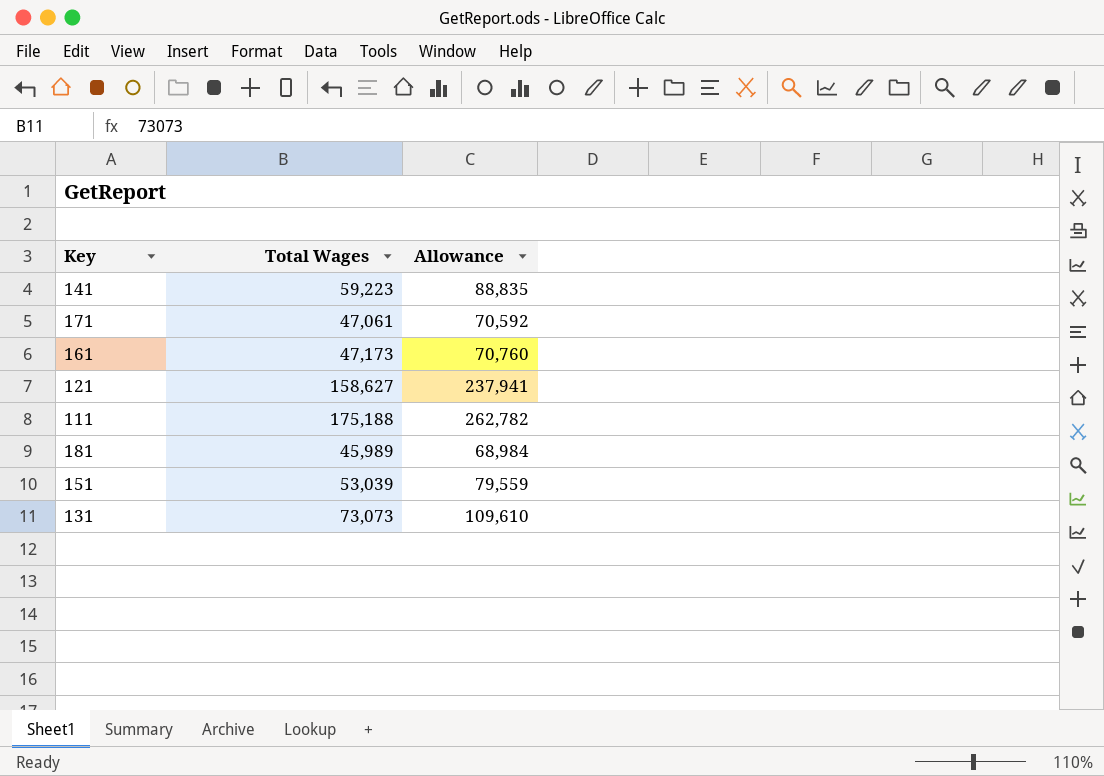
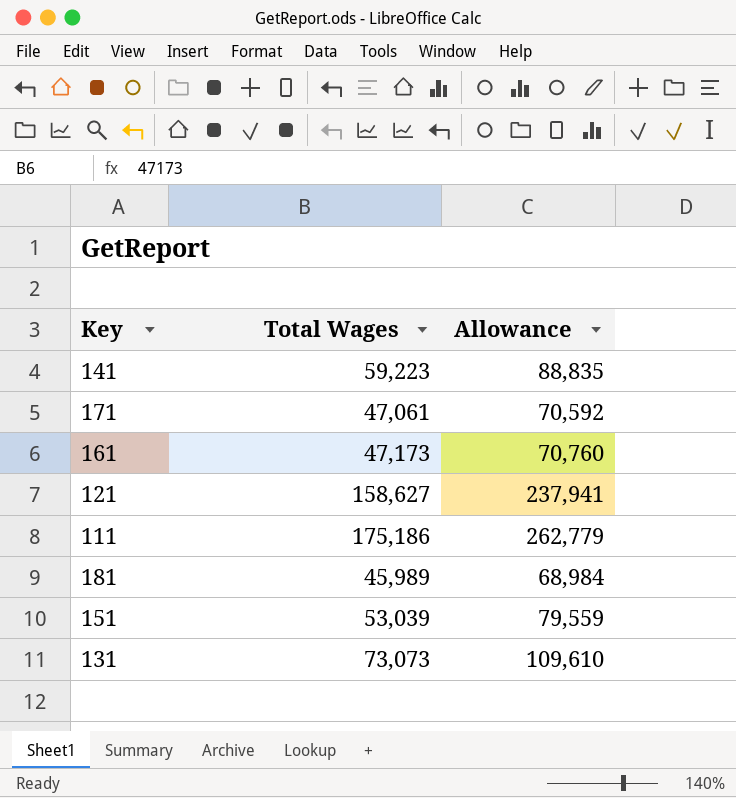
111 | Total Wages: 175,188 -> 175,186
111 | Allowance: 262,782 -> 262,779

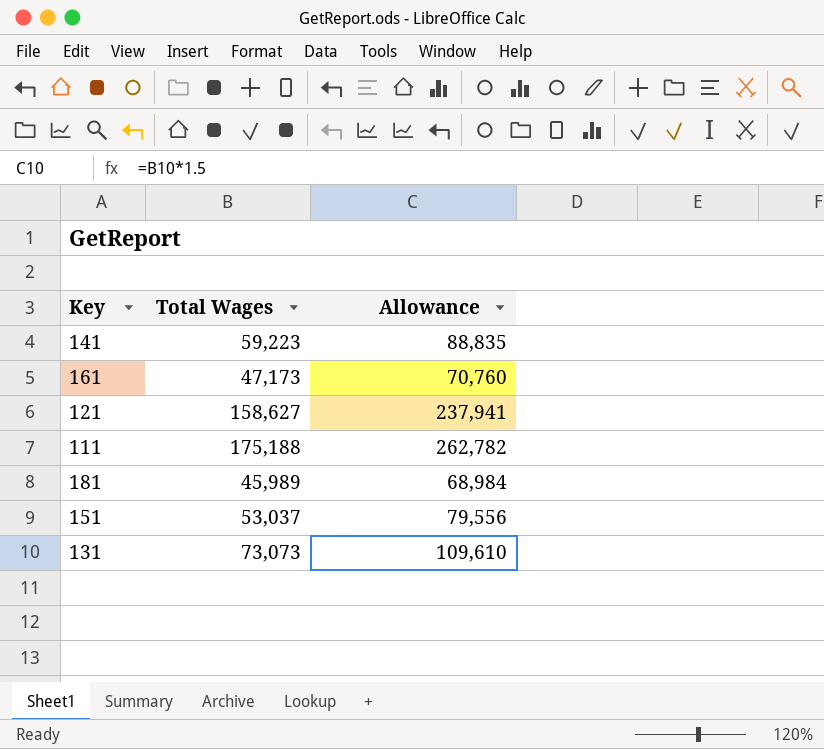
row 171: 47,061 | 70,592 -> none
111 | Total Wages: 175,186 -> 175,188
111 | Allowance: 262,779 -> 262,782
151 | Total Wages: 53,039 -> 53,037
151 | Allowance: 79,559 -> 79,556

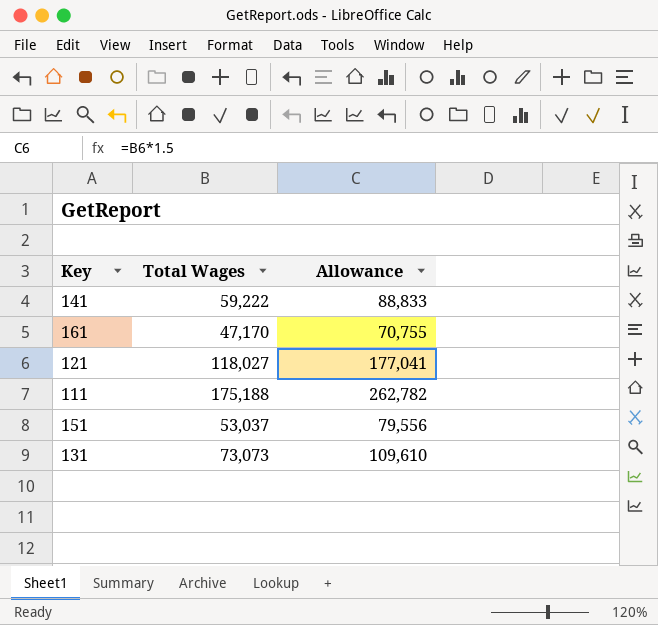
row 181: 45,989 | 68,984 -> none
141 | Total Wages: 59,223 -> 59,222
141 | Allowance: 88,835 -> 88,833
161 | Total Wages: 47,173 -> 47,170
161 | Allowance: 70,760 -> 70,755
121 | Total Wages: 158,627 -> 118,027
121 | Allowance: 237,941 -> 177,041

